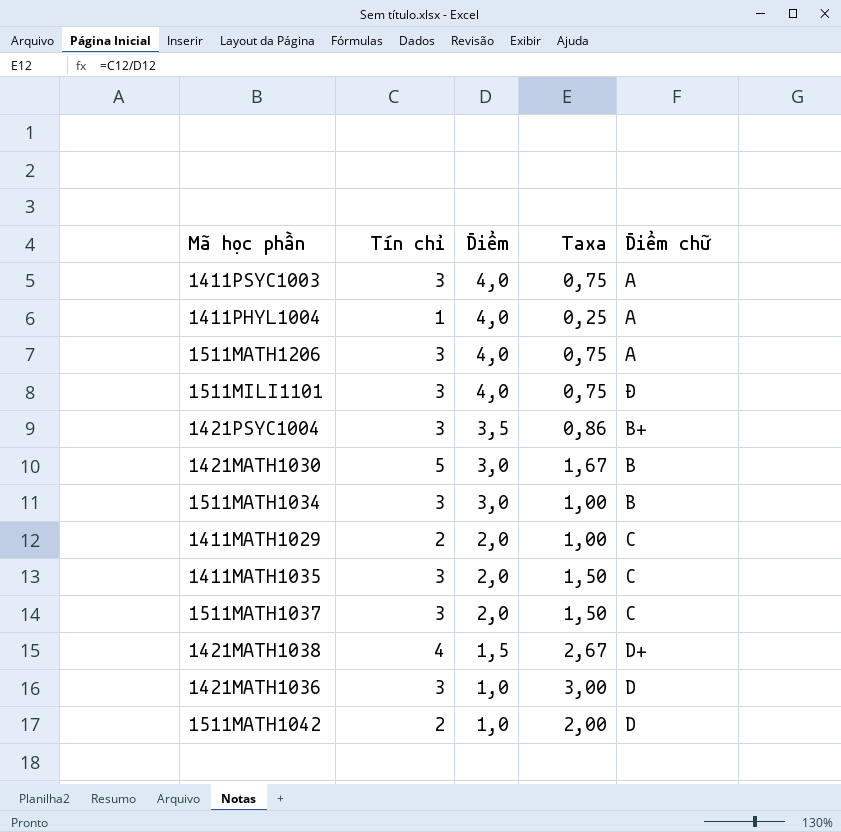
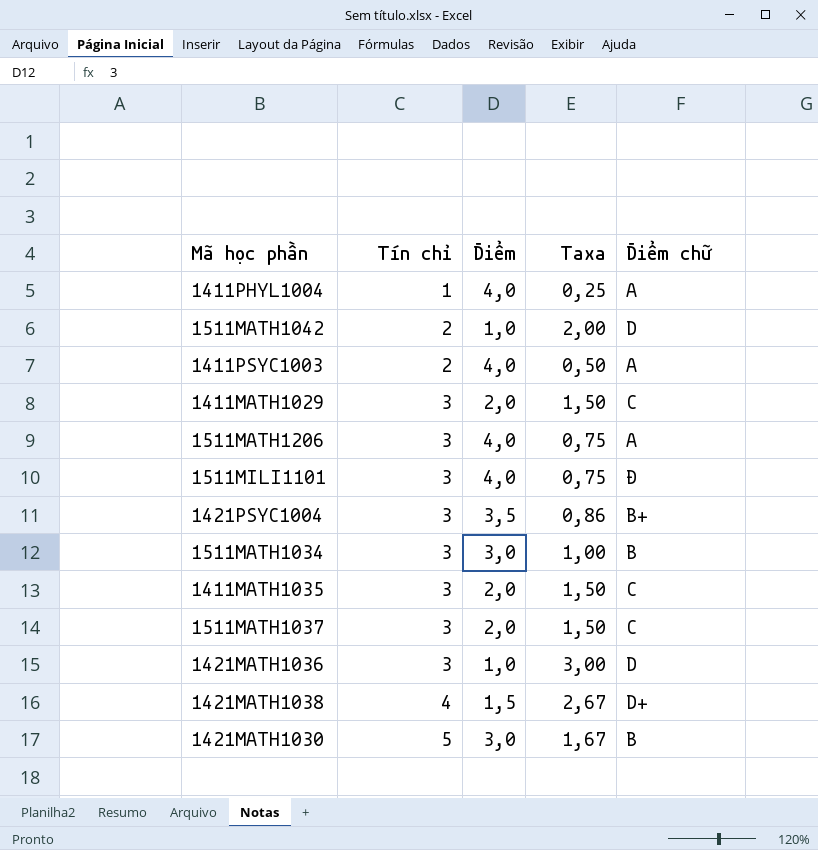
row order: Điểm descending -> Tín chỉ ascending
1411PSYC1003 | Tín chỉ: 3 -> 2
1411PSYC1003 | Taxa: 0,75 -> 0,50
1411MATH1029 | Tín chỉ: 2 -> 3
1411MATH1029 | Taxa: 1,00 -> 1,50

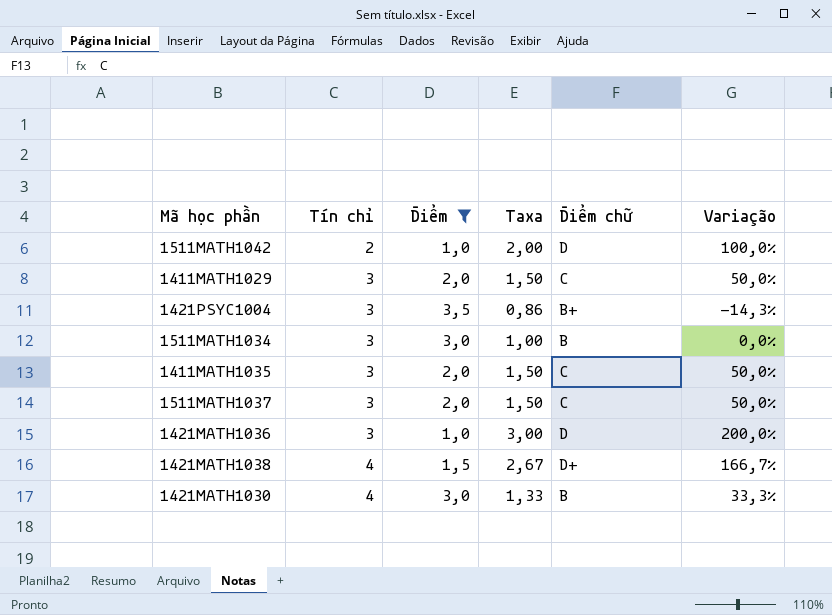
filter: none -> Điểm != 4,0
column Variação | formula: none -> ([Tín chỉ] - [Điểm]) / [Điểm]
1421MATH1030 | Tín chỉ: 5 -> 4
1421MATH1030 | Taxa: 1,67 -> 1,33

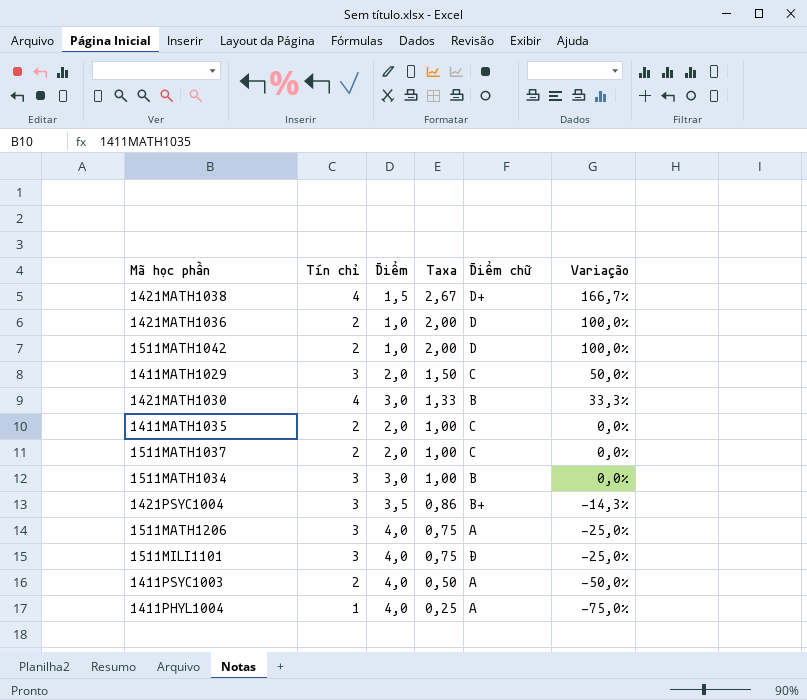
filter: Điểm != 4,0 -> none
row order: Tín chỉ ascending -> Taxa descending
1421MATH1036 | Tín chỉ: 3 -> 2
1421MATH1036 | Taxa: 3,00 -> 2,00
1421MATH1036 | Variação: 200,0% -> 100,0%
1411MATH1035 | Tín chỉ: 3 -> 2
1411MATH1035 | Taxa: 1,50 -> 1,00
1411MATH1035 | Variação: 50,0% -> 0,0%
1511MATH1037 | Tín chỉ: 3 -> 2
1511MATH1037 | Taxa: 1,50 -> 1,00
1511MATH1037 | Variação: 50,0% -> 0,0%

